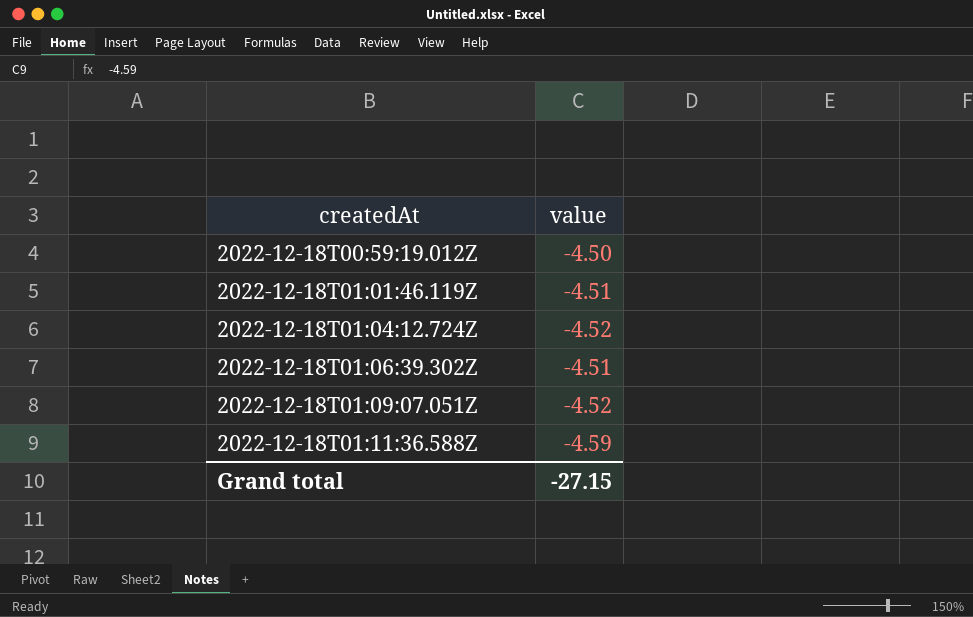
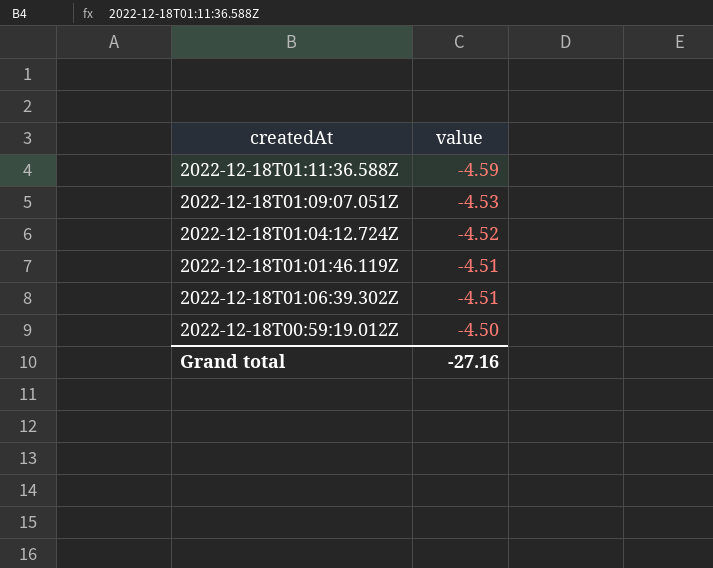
row order: createdAt ascending -> value ascending
2022-12-18T01:09:07.051Z | value: -4.52 -> -4.53
Grand total | value: -27.15 -> -27.16

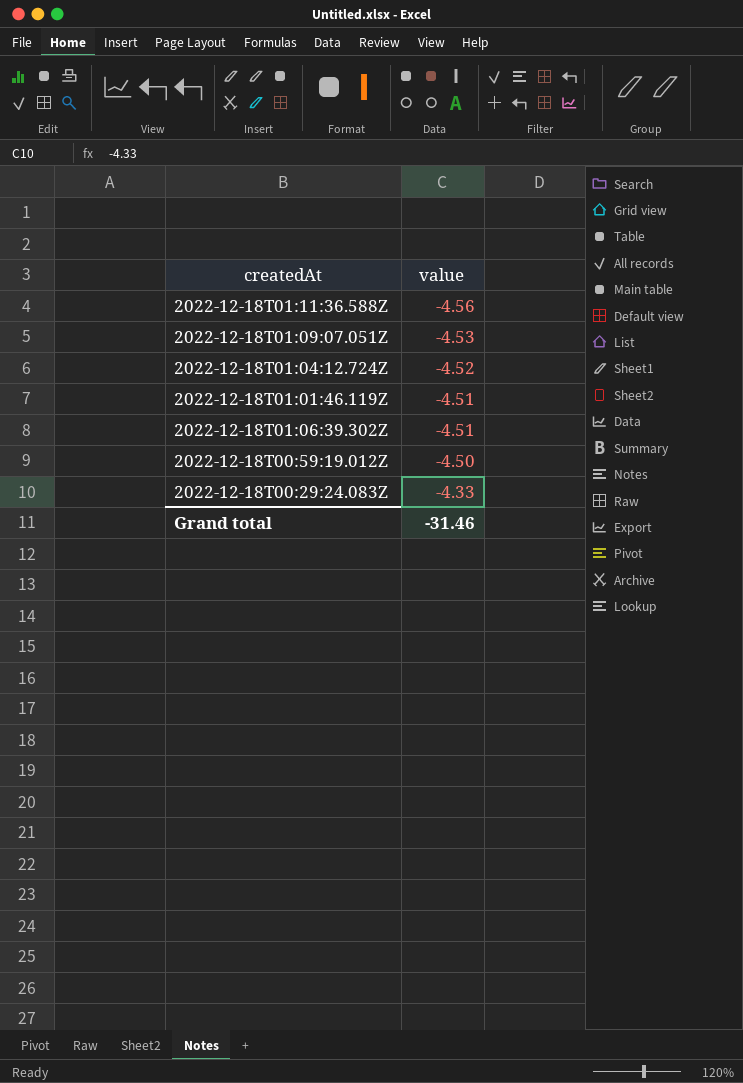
2022-12-18T01:11:36.588Z | value: -4.59 -> -4.56
row 2022-12-18T00:29:24.083Z: none -> -4.33
Grand total | value: -27.16 -> -31.46

